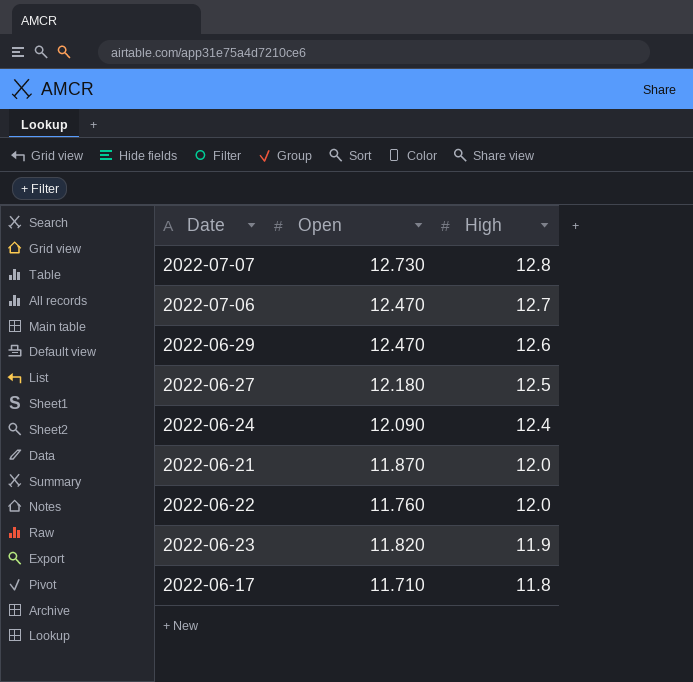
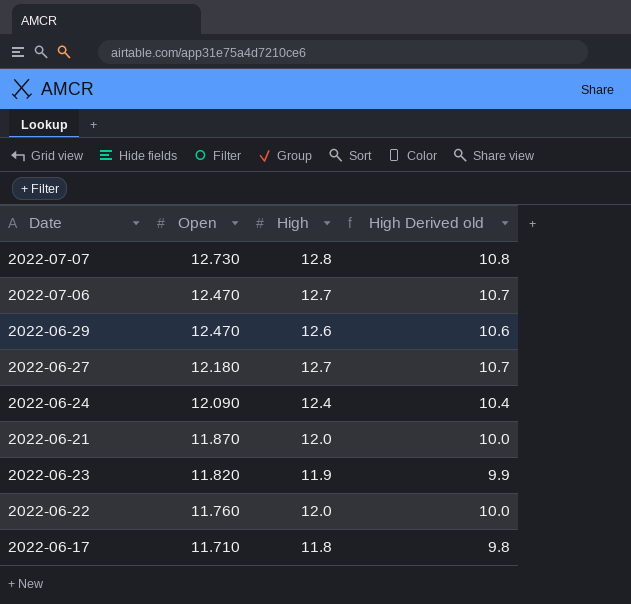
row order: High descending -> Open descending
column High Derived old | formula: none -> [High] - 2
2022-06-27 | High: 12.5 -> 12.7

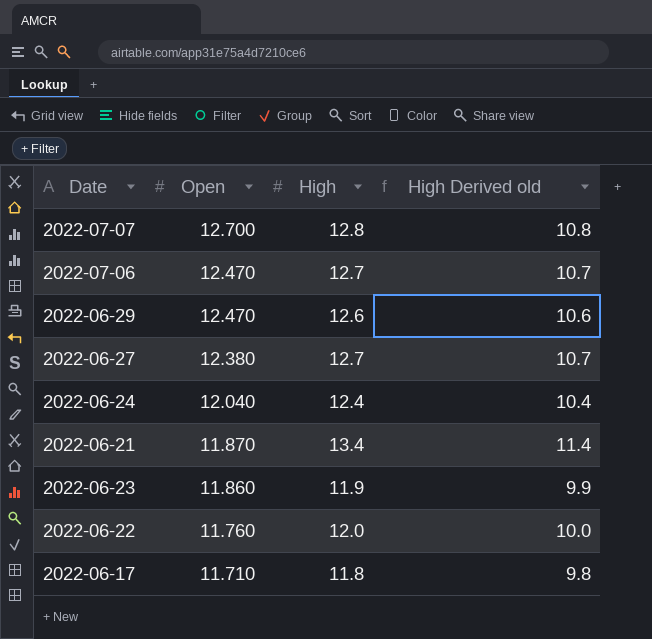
2022-07-07 | Open: 12.730 -> 12.700
2022-06-27 | Open: 12.180 -> 12.380
2022-06-24 | Open: 12.090 -> 12.040
2022-06-21 | High: 12.0 -> 13.4
2022-06-21 | High Derived old: 10.0 -> 11.4
2022-06-23 | Open: 11.820 -> 11.860

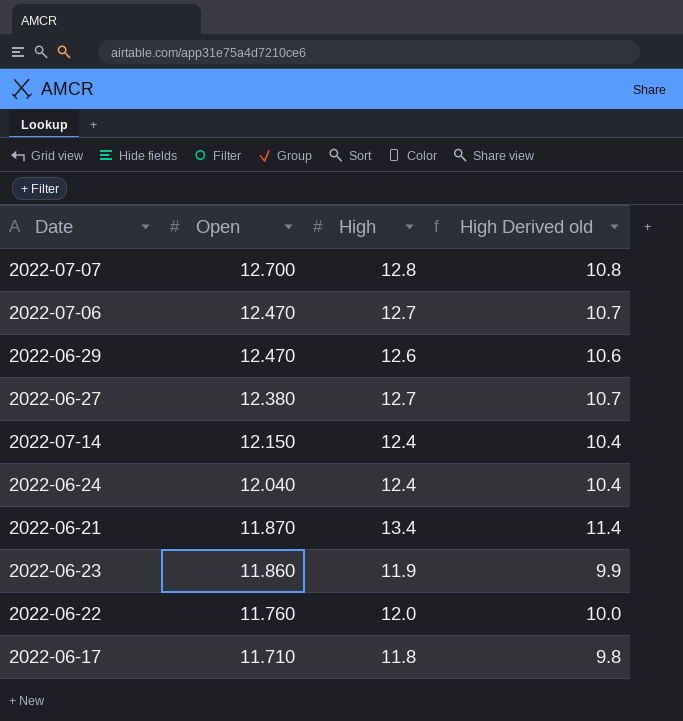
row 2022-07-14: none -> 12.150 | 12.4 | 10.4

